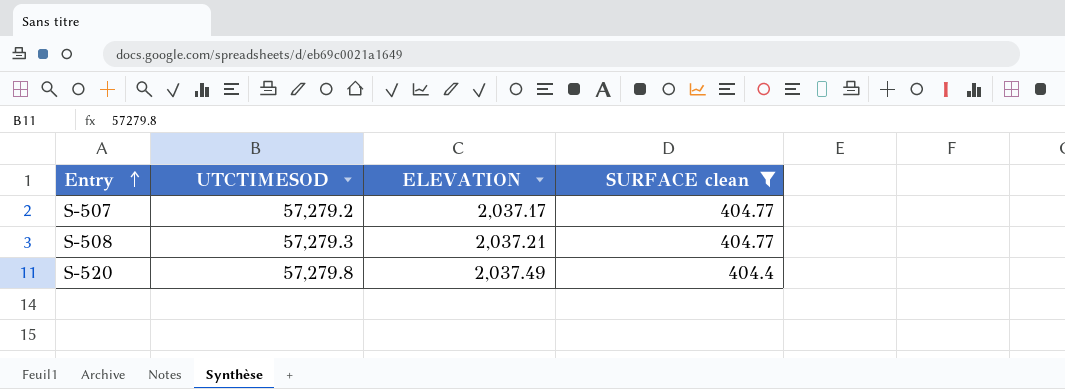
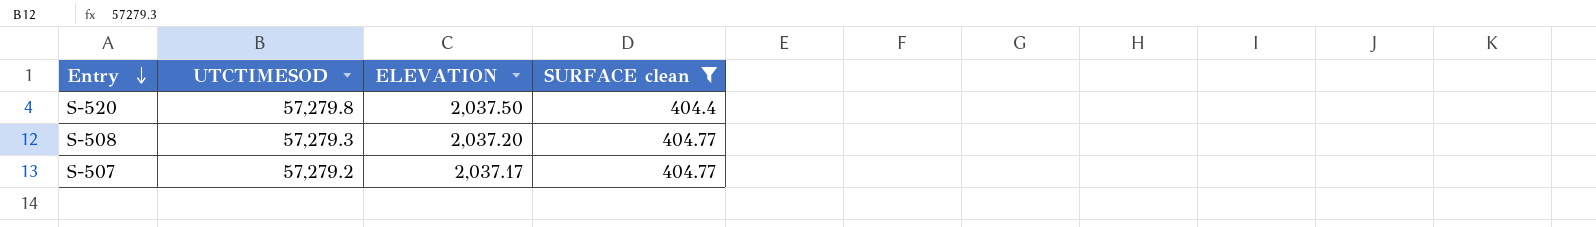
row order: Entry ascending -> Entry descending
S-520 | ELEVATION: 2,037.49 -> 2,037.50
S-508 | ELEVATION: 2,037.21 -> 2,037.20

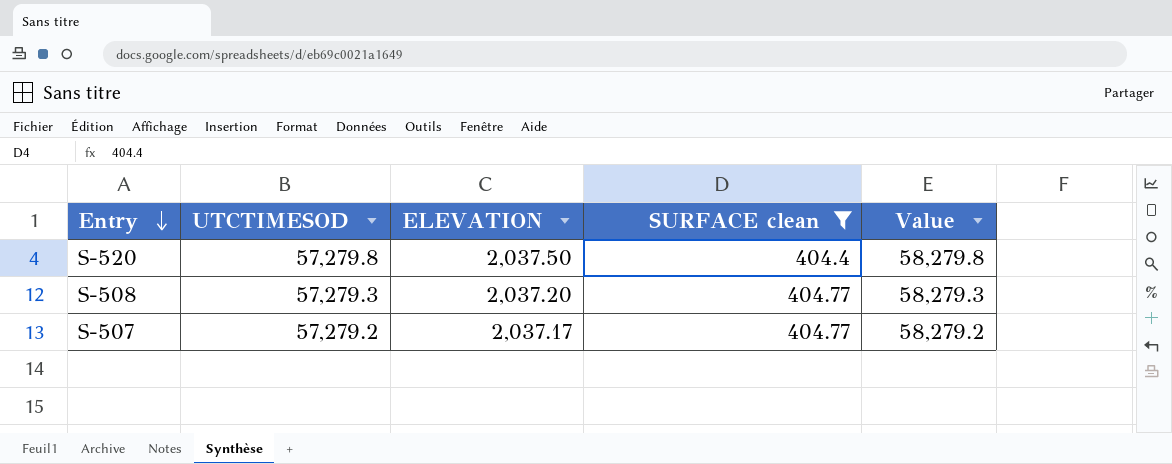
column Value | formula: none -> [UTCTIMESOD] + 1000

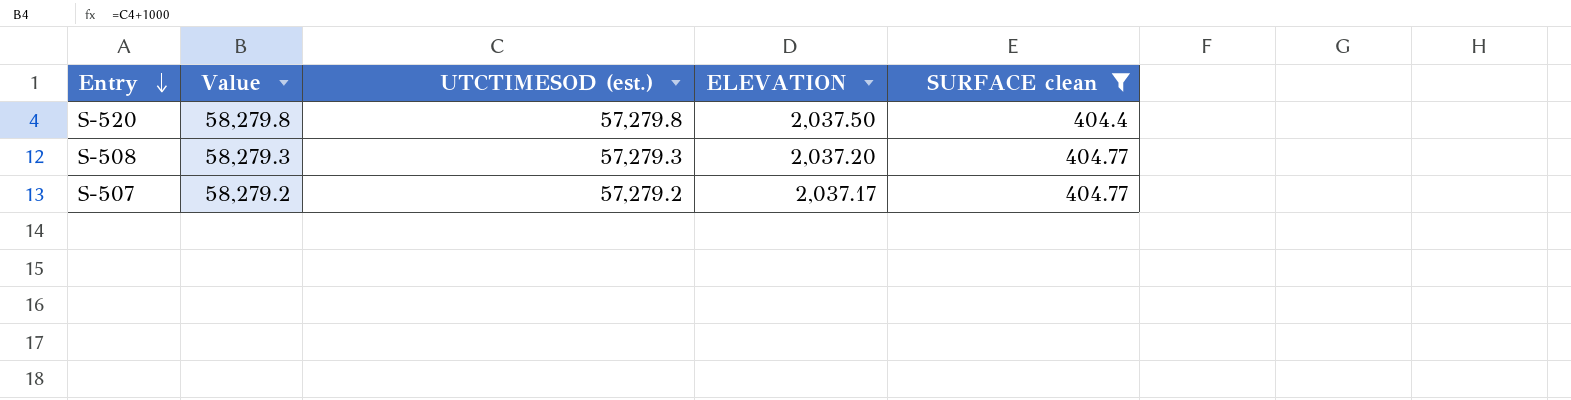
column Value | position: 5 -> 2
column name: UTCTIMESOD -> UTCTIMESOD (est.)

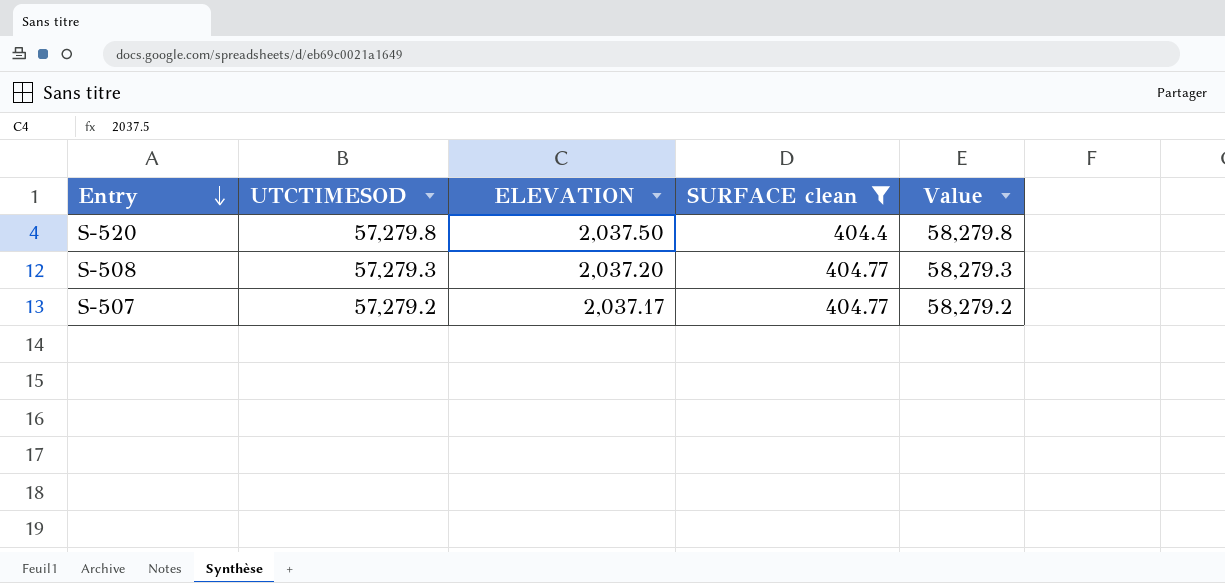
column name: UTCTIMESOD (est.) -> UTCTIMESOD
column Value | position: 2 -> 5

